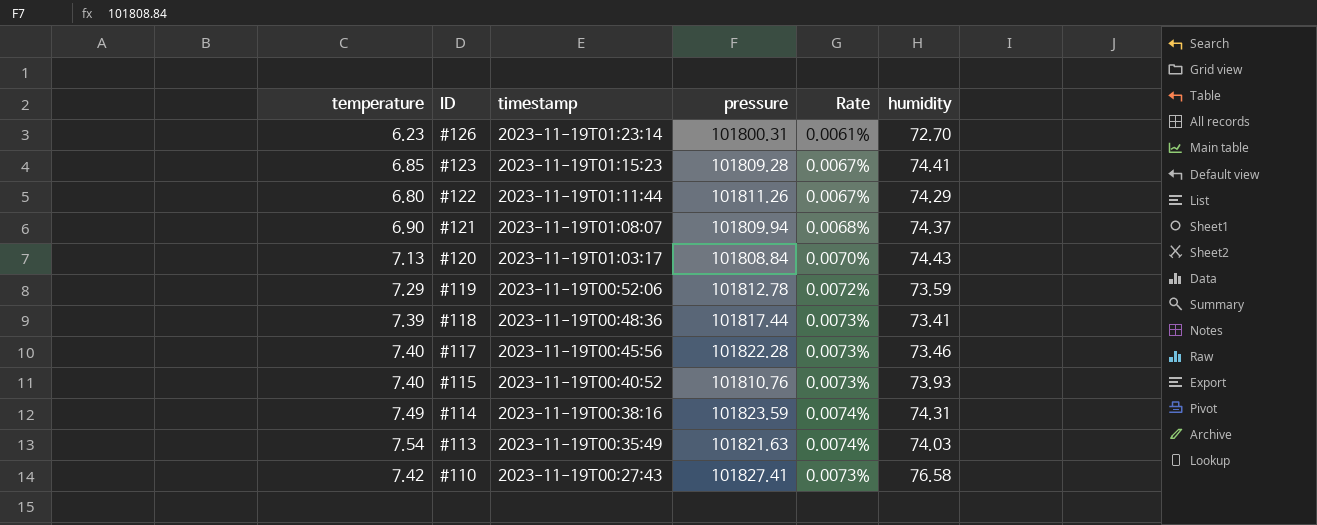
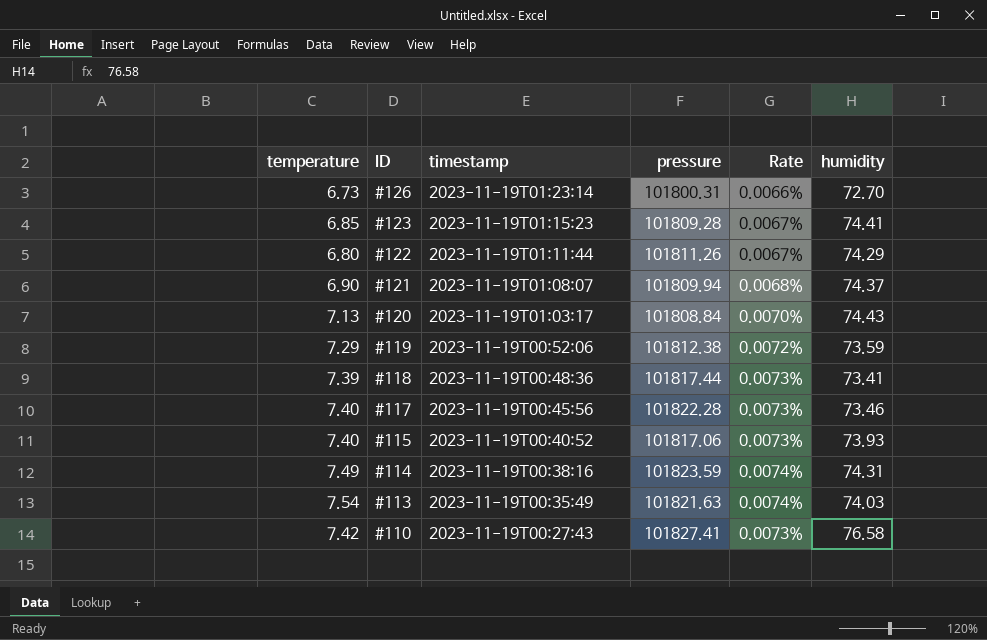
#126 | temperature: 6.23 -> 6.73
#126 | Rate: 0.0061% -> 0.0066%
#119 | pressure: 101812.78 -> 101812.38
#115 | pressure: 101810.76 -> 101817.06

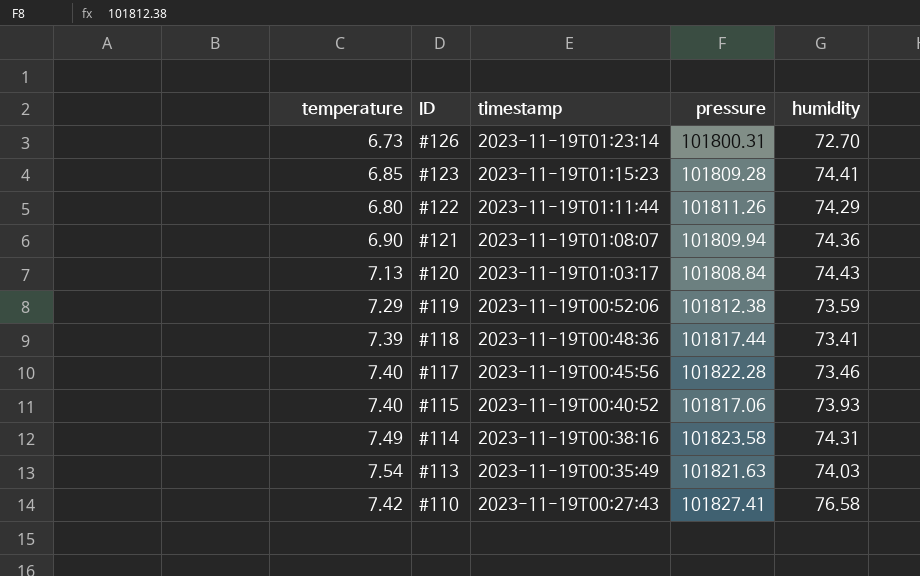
column Rate | formula: [temperature] / [pressure] -> none
#121 | humidity: 74.37 -> 74.36
#114 | pressure: 101823.59 -> 101823.58

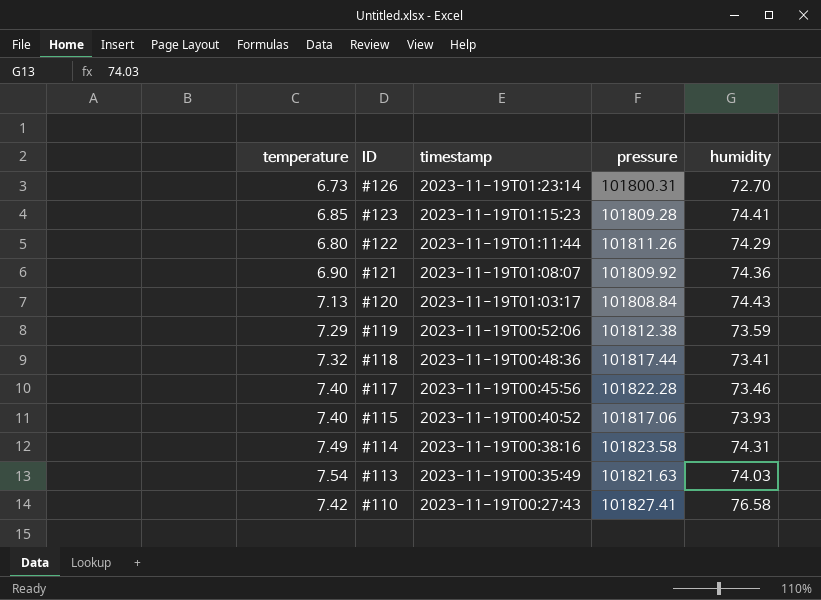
#121 | pressure: 101809.94 -> 101809.92
#118 | temperature: 7.39 -> 7.32

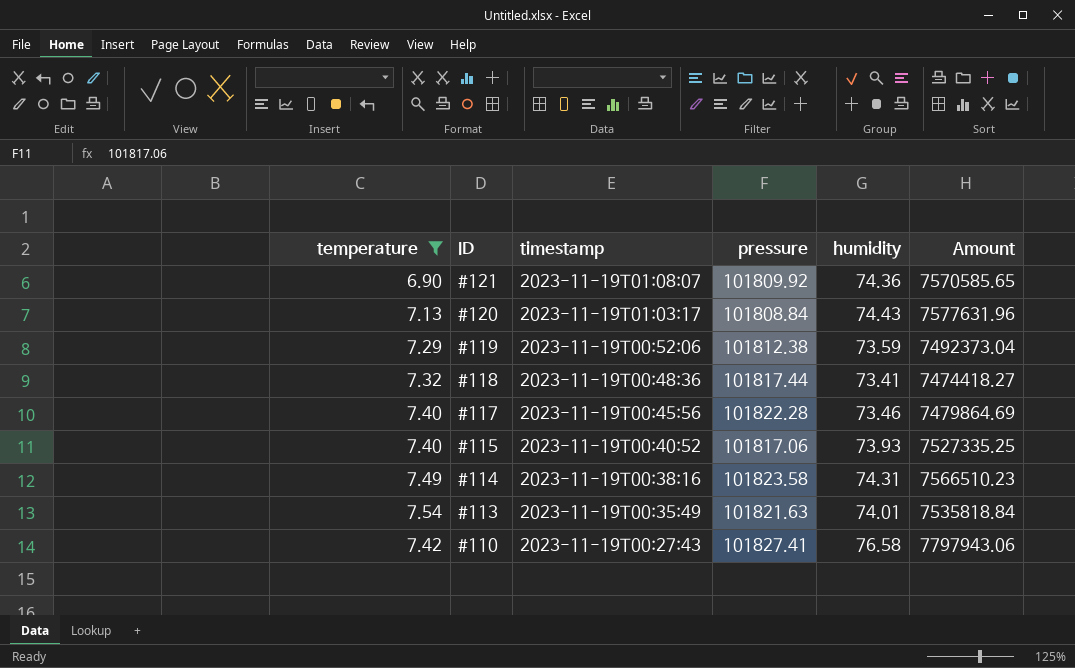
filter: none -> temperature >= 6.90
column Amount | formula: none -> [pressure] * [humidity]
#113 | humidity: 74.03 -> 74.01

